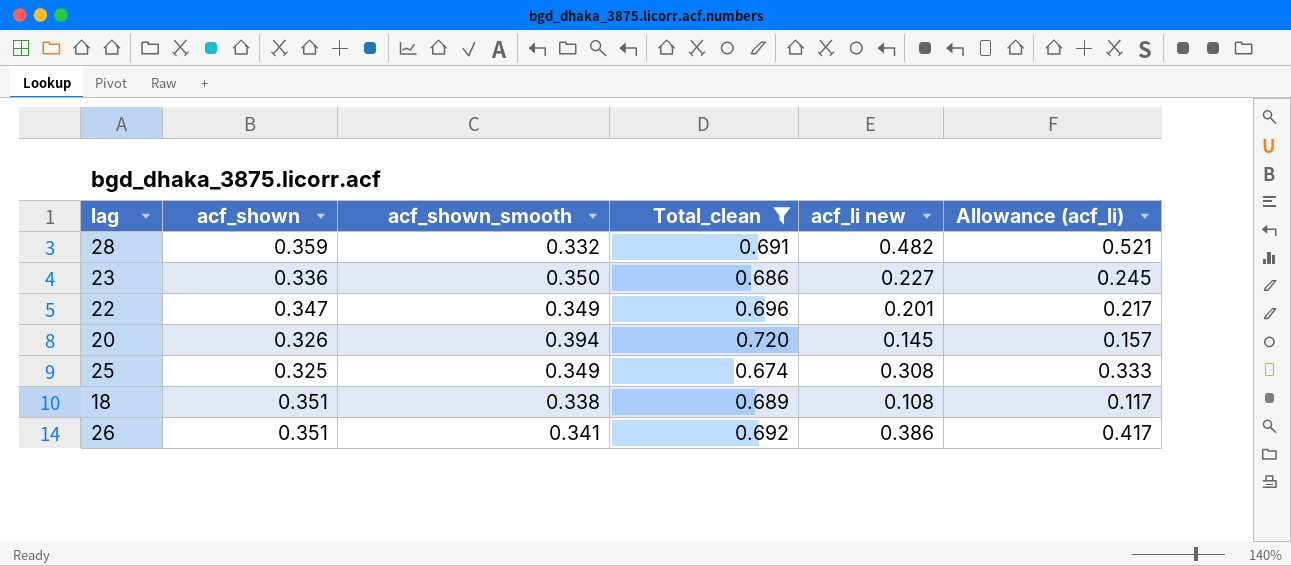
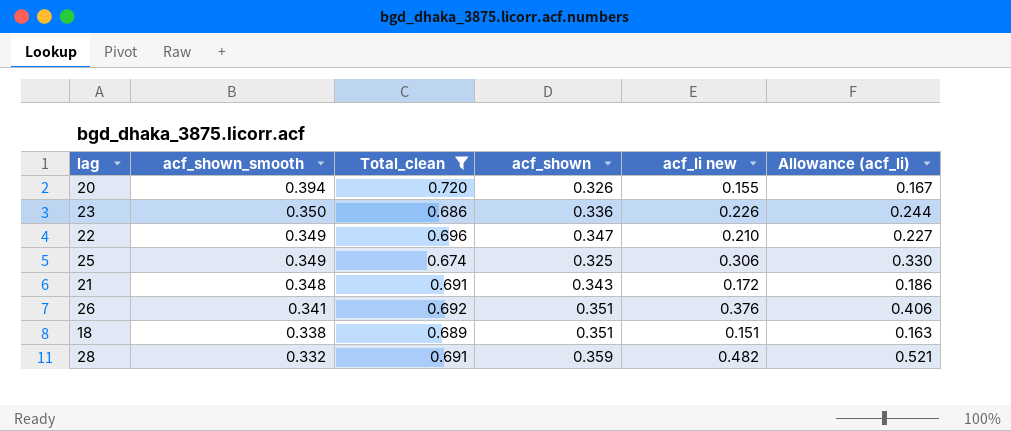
row order: none -> acf_shown_smooth descending
column acf_shown | position: 2 -> 4
20 | acf_li new: 0.145 -> 0.155
20 | Allowance (acf_li): 0.157 -> 0.167
23 | acf_li new: 0.227 -> 0.226
23 | Allowance (acf_li): 0.245 -> 0.244
22 | acf_li new: 0.201 -> 0.210
22 | Allowance (acf_li): 0.217 -> 0.227
25 | acf_li new: 0.308 -> 0.306
25 | Allowance (acf_li): 0.333 -> 0.330
row 21: none -> 0.348 | 0.691 | 0.343 | 0.172 | 0.186
26 | acf_li new: 0.386 -> 0.376
26 | Allowance (acf_li): 0.417 -> 0.406
18 | acf_li new: 0.108 -> 0.151
18 | Allowance (acf_li): 0.117 -> 0.163

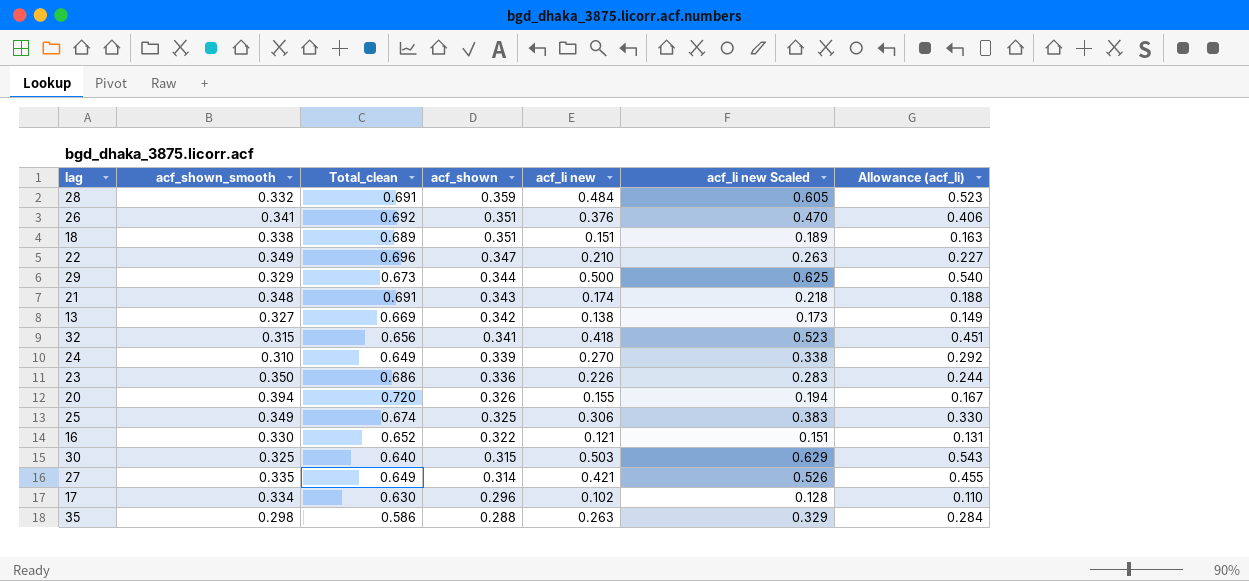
filter: Total_clean >= 0.674 -> none
row order: acf_shown_smooth descending -> acf_shown descending
column acf_li new Scaled | formula: none -> [acf_li new] * 1.25
28 | acf_li new: 0.482 -> 0.484
28 | Allowance (acf_li): 0.521 -> 0.523
21 | acf_li new: 0.172 -> 0.174
21 | Allowance (acf_li): 0.186 -> 0.188

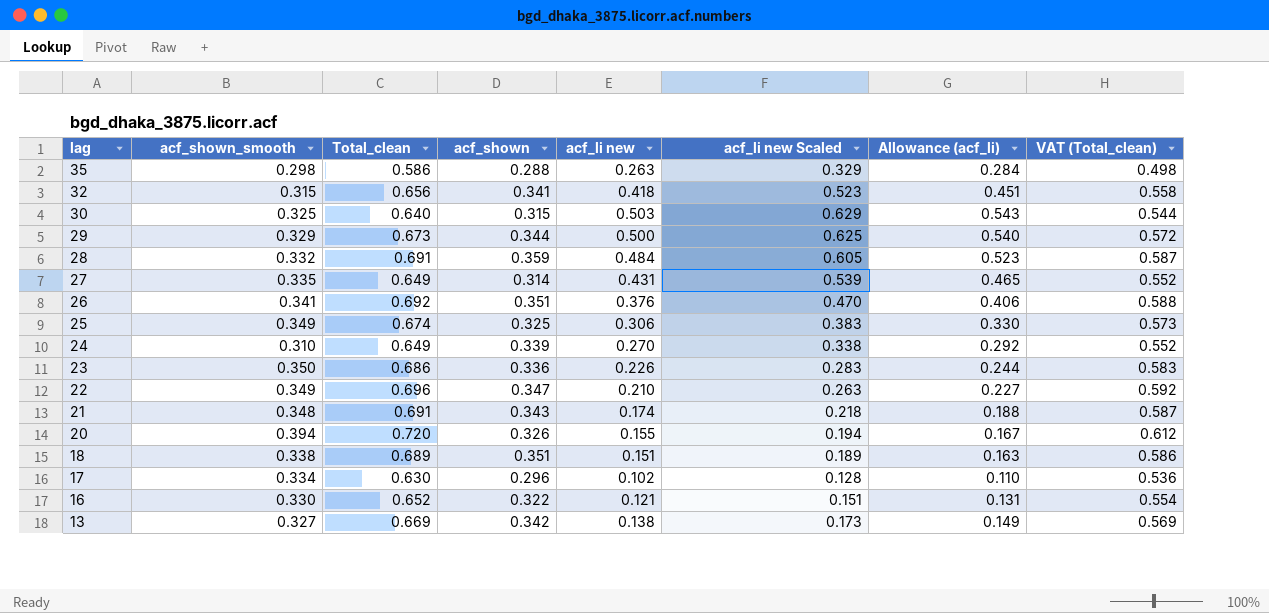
row order: acf_shown descending -> lag descending
column VAT (Total_clean) | formula: none -> [Total_clean] * 0.85
27 | acf_li new: 0.421 -> 0.431
27 | acf_li new Scaled: 0.526 -> 0.539
27 | Allowance (acf_li): 0.455 -> 0.465

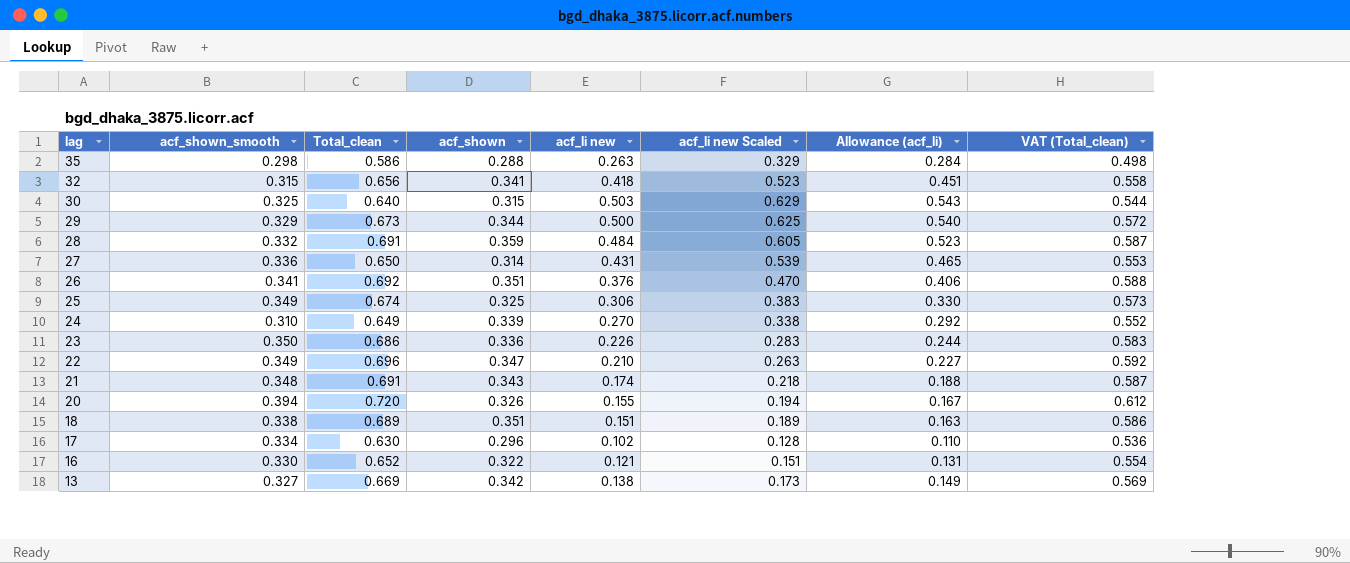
27 | acf_shown_smooth: 0.335 -> 0.336
27 | Total_clean: 0.649 -> 0.650
27 | VAT (Total_clean): 0.552 -> 0.553

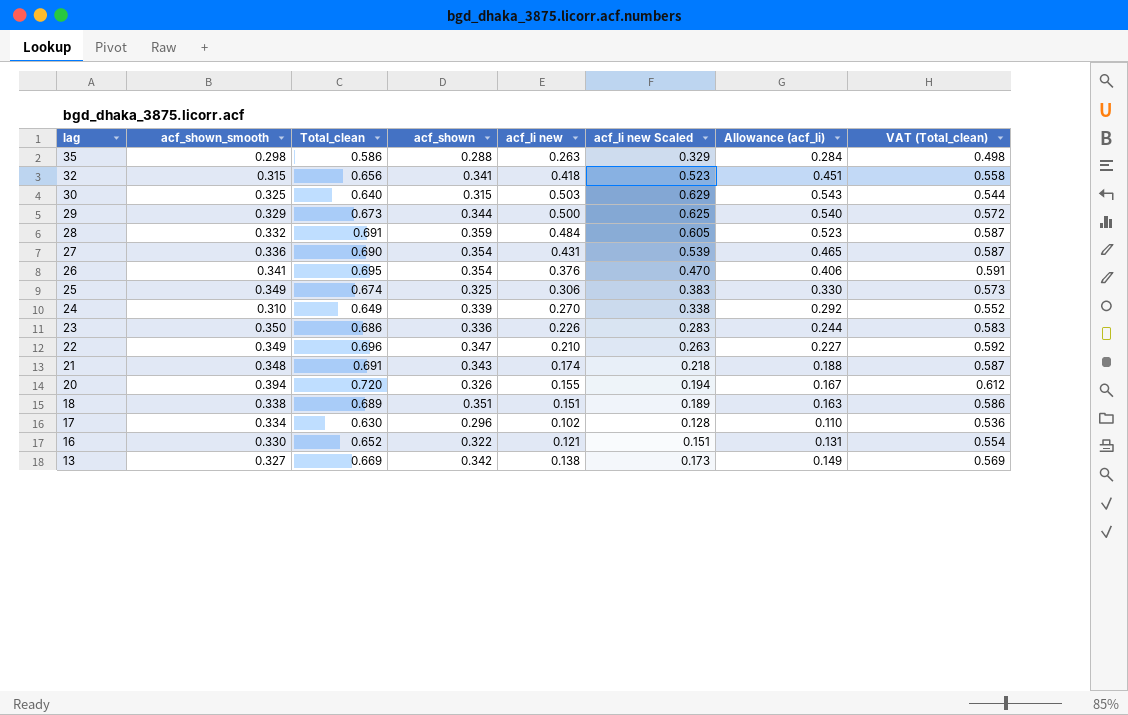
27 | Total_clean: 0.650 -> 0.690
27 | acf_shown: 0.314 -> 0.354
27 | VAT (Total_clean): 0.553 -> 0.587
26 | Total_clean: 0.692 -> 0.695
26 | acf_shown: 0.351 -> 0.354
26 | VAT (Total_clean): 0.588 -> 0.591

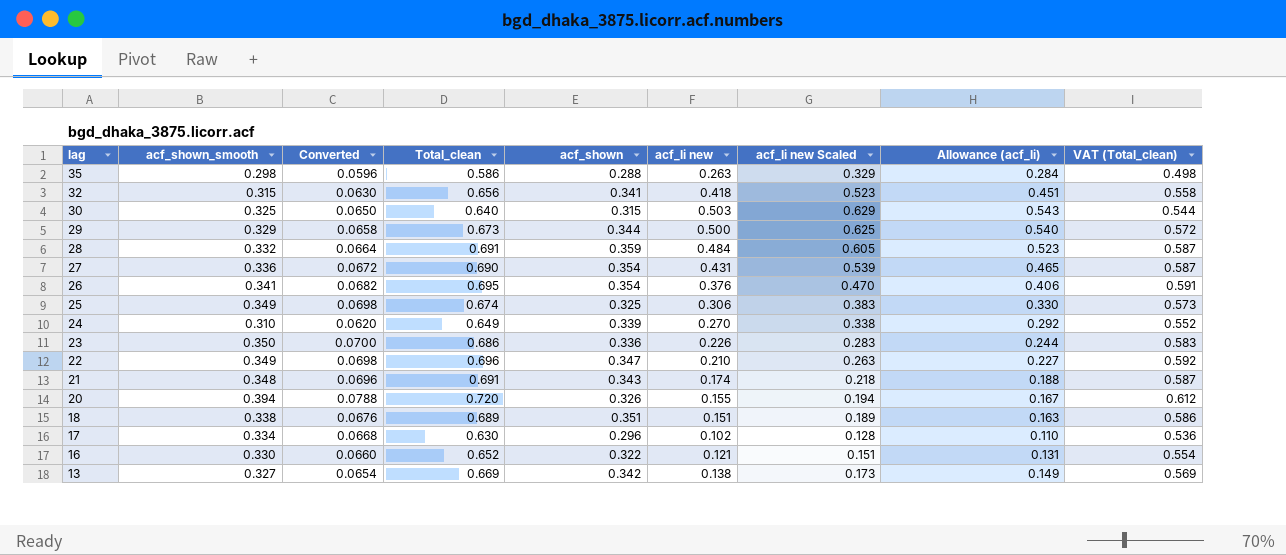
column Converted | formula: none -> [acf_shown_smooth] * 0.2

